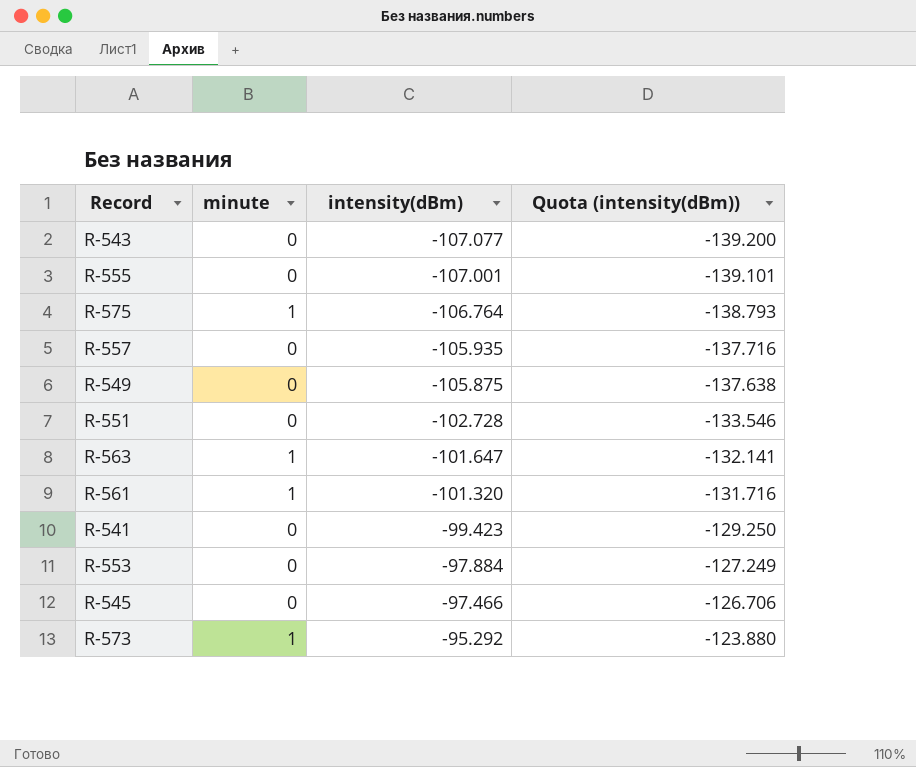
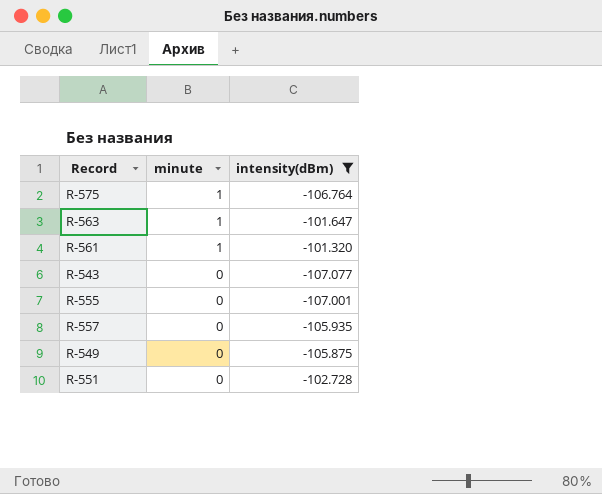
filter: none -> intensity(dBm) <= -101.320
row order: intensity(dBm) ascending -> minute descending
column Quota (intensity(dBm)) | formula: [intensity(dBm)] * 1.3 -> none

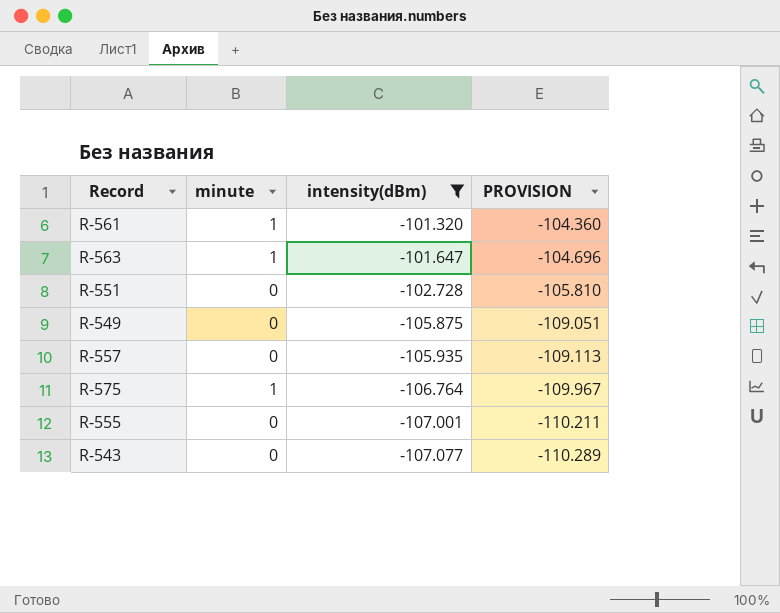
row order: minute descending -> intensity(dBm) descending
column PROVISION | formula: none -> [intensity(dBm)] * 1.03

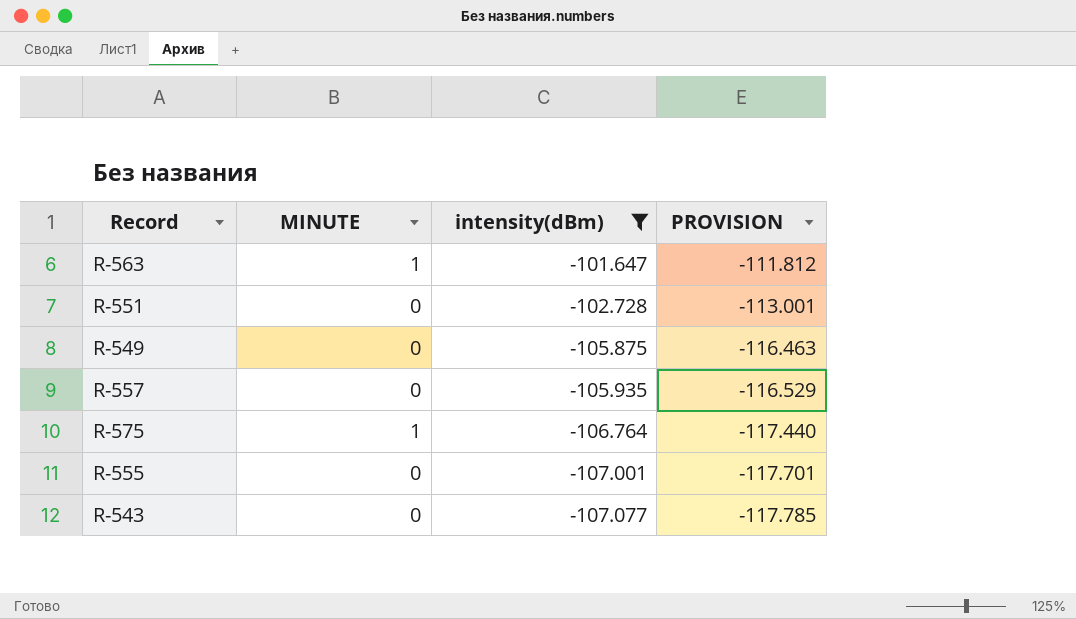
column name: minute -> MINUTE
column PROVISION | formula: [intensity(dBm)] * 1.03 -> [intensity(dBm)] * 1.1
row R-561: 1 | -101.320 | -104.360 -> none

